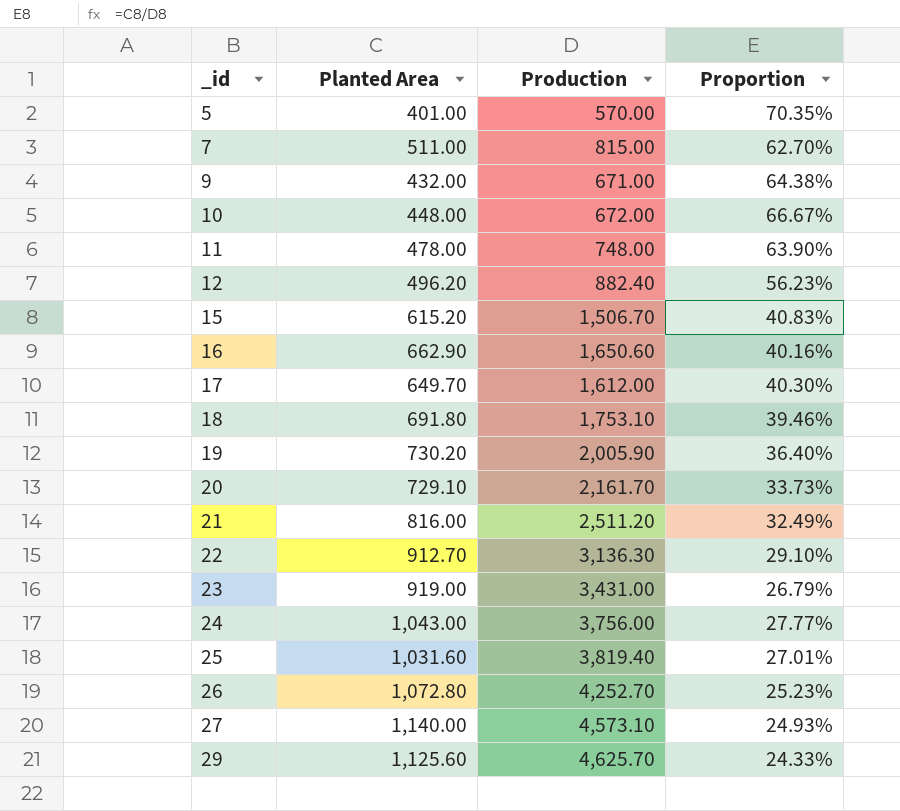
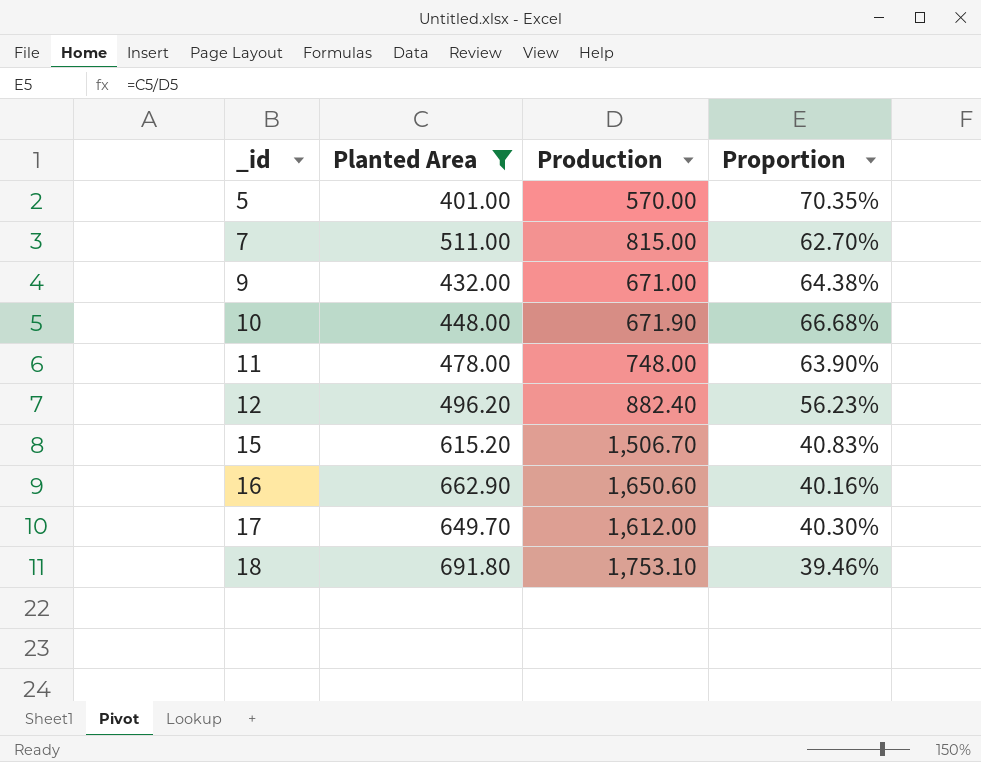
filter: none -> Planted Area <= 691.80
10 | Production: 672.00 -> 671.90
10 | Proportion: 66.67% -> 66.68%

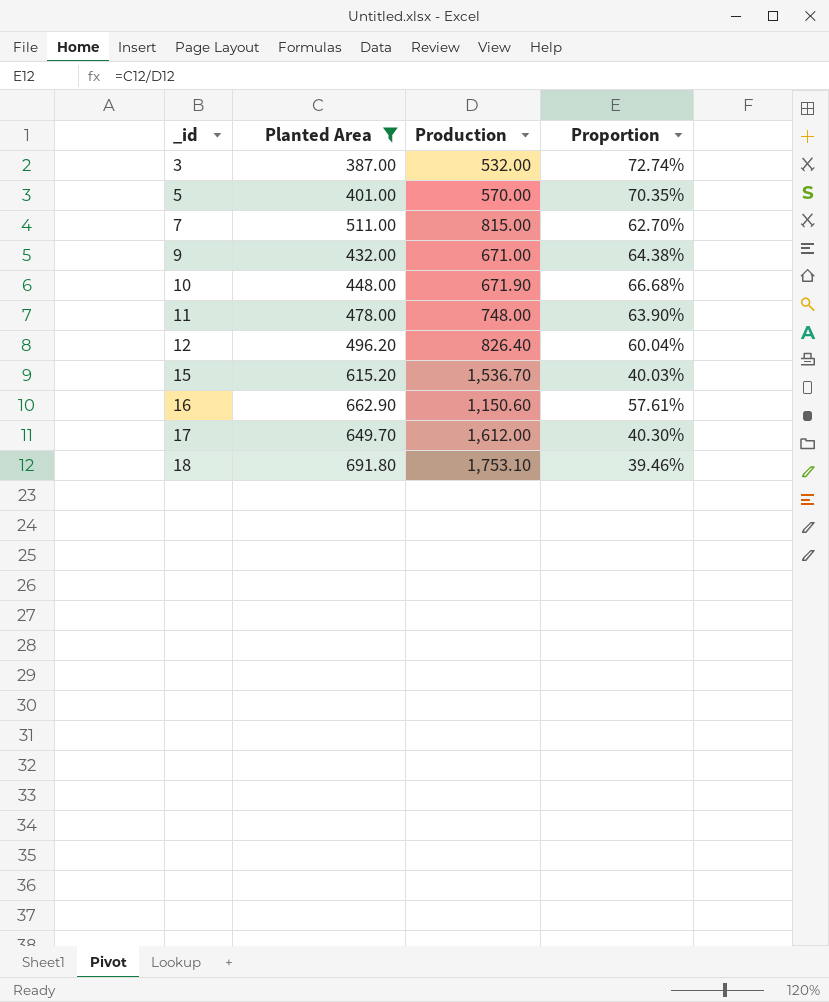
row 3: none -> 387.00 | 532.00 | 72.74%
12 | Production: 882.40 -> 826.40
12 | Proportion: 56.23% -> 60.04%
15 | Production: 1,506.70 -> 1,536.70
15 | Proportion: 40.83% -> 40.03%
16 | Production: 1,650.60 -> 1,150.60
16 | Proportion: 40.16% -> 57.61%

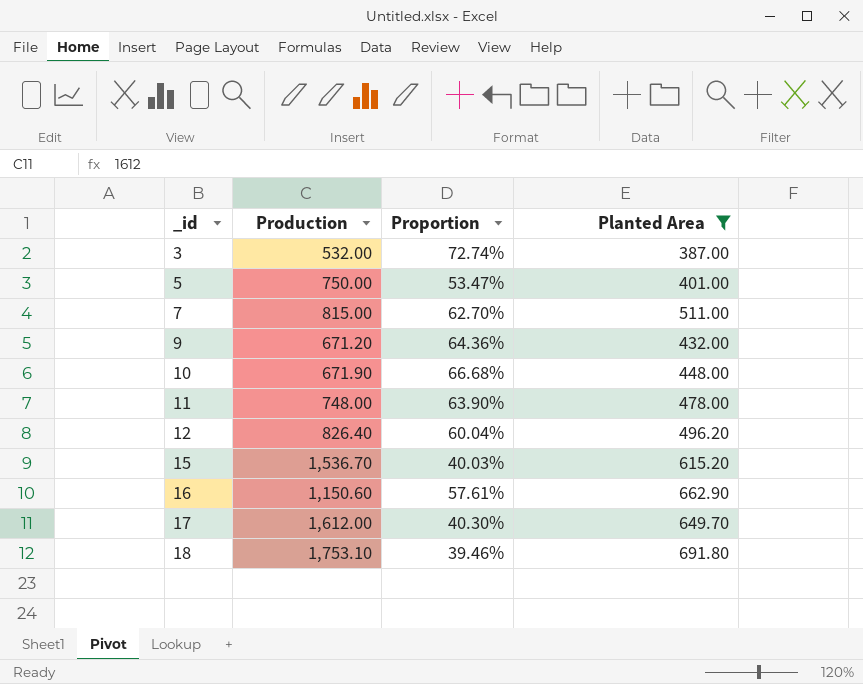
column Planted Area | position: 2 -> 4
5 | Production: 570.00 -> 750.00
5 | Proportion: 70.35% -> 53.47%
9 | Production: 671.00 -> 671.20
9 | Proportion: 64.38% -> 64.36%

